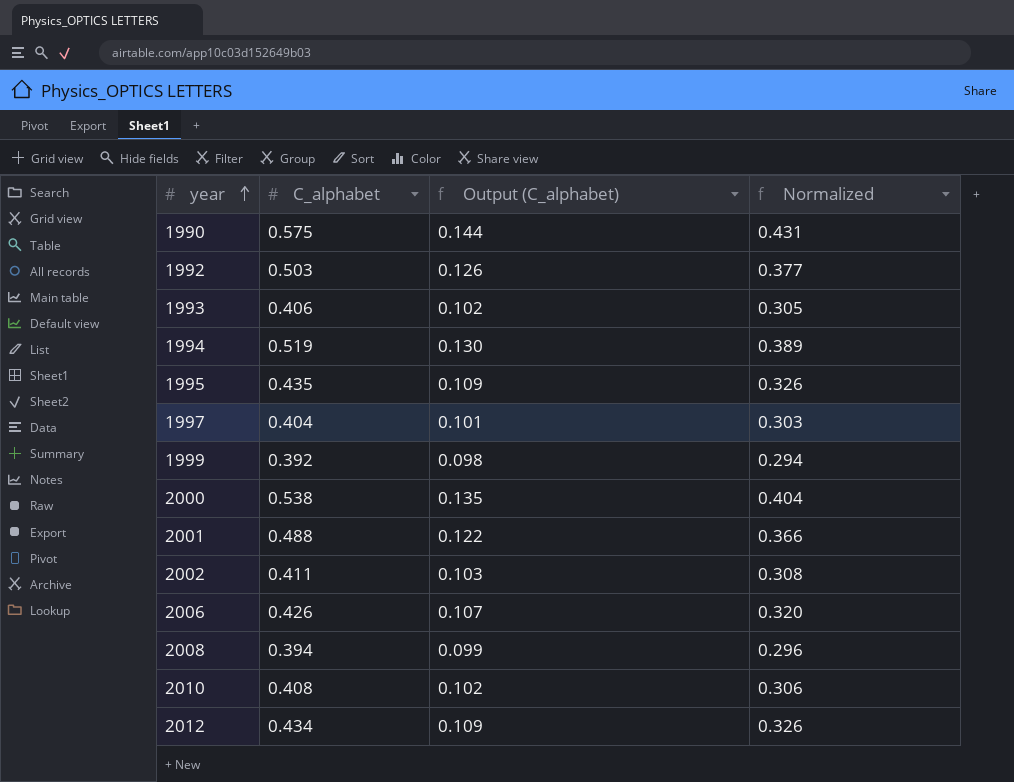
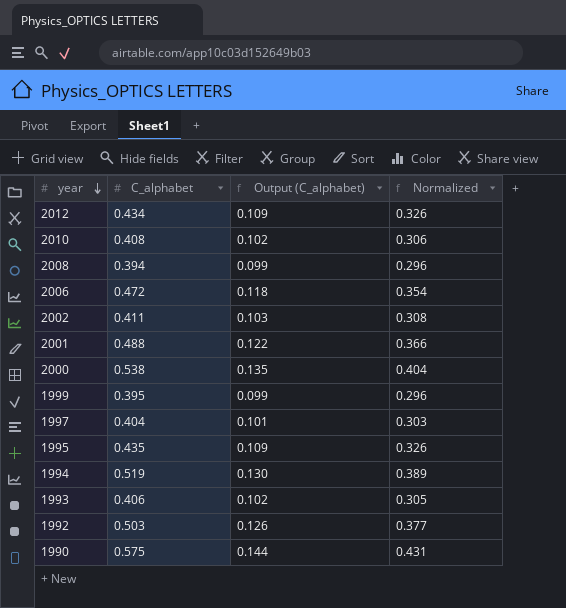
row order: year ascending -> year descending
2006 | C_alphabet: 0.426 -> 0.472
2006 | Output (C_alphabet): 0.107 -> 0.118
2006 | Normalized: 0.320 -> 0.354
1999 | C_alphabet: 0.392 -> 0.395
1999 | Output (C_alphabet): 0.098 -> 0.099
1999 | Normalized: 0.294 -> 0.296

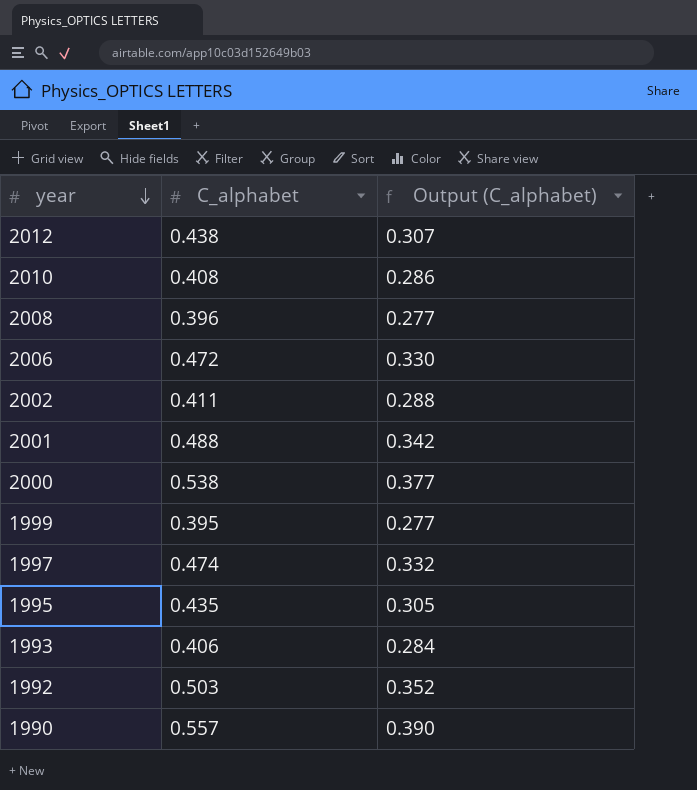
column Normalized | formula: [C_alphabet] * 0.75 -> none
column Output (C_alphabet) | formula: [C_alphabet] * 0.25 -> [C_alphabet] * 0.7
row 1994: 0.519 | 0.130 | 0.389 -> none
2012 | C_alphabet: 0.434 -> 0.438
2008 | C_alphabet: 0.394 -> 0.396
1997 | C_alphabet: 0.404 -> 0.474
1990 | C_alphabet: 0.575 -> 0.557

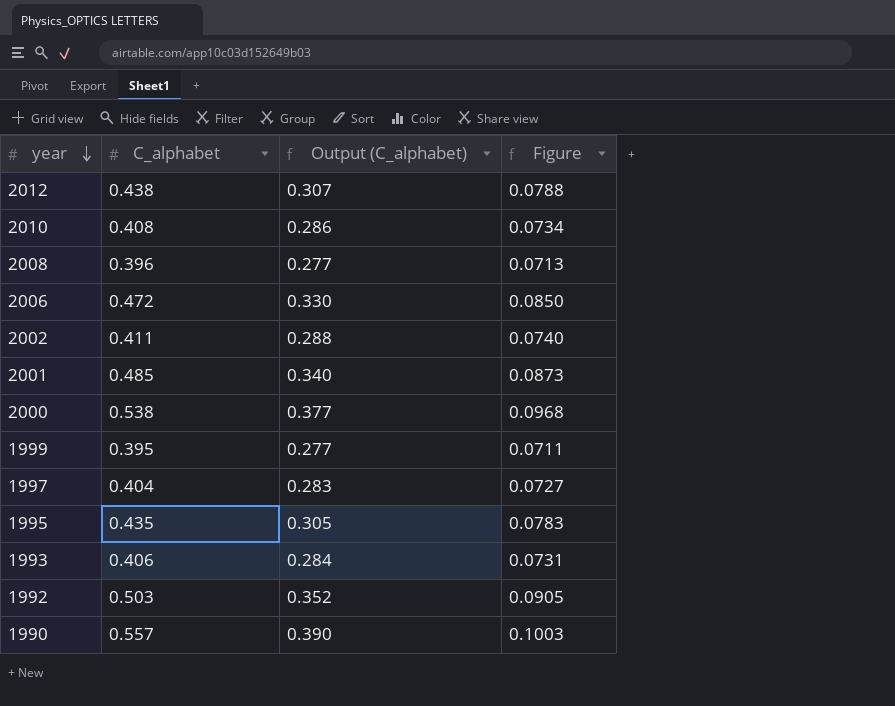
column Figure | formula: none -> [C_alphabet] * 0.18
2001 | C_alphabet: 0.488 -> 0.485
2001 | Output (C_alphabet): 0.342 -> 0.340
1997 | C_alphabet: 0.474 -> 0.404
1997 | Output (C_alphabet): 0.332 -> 0.283

